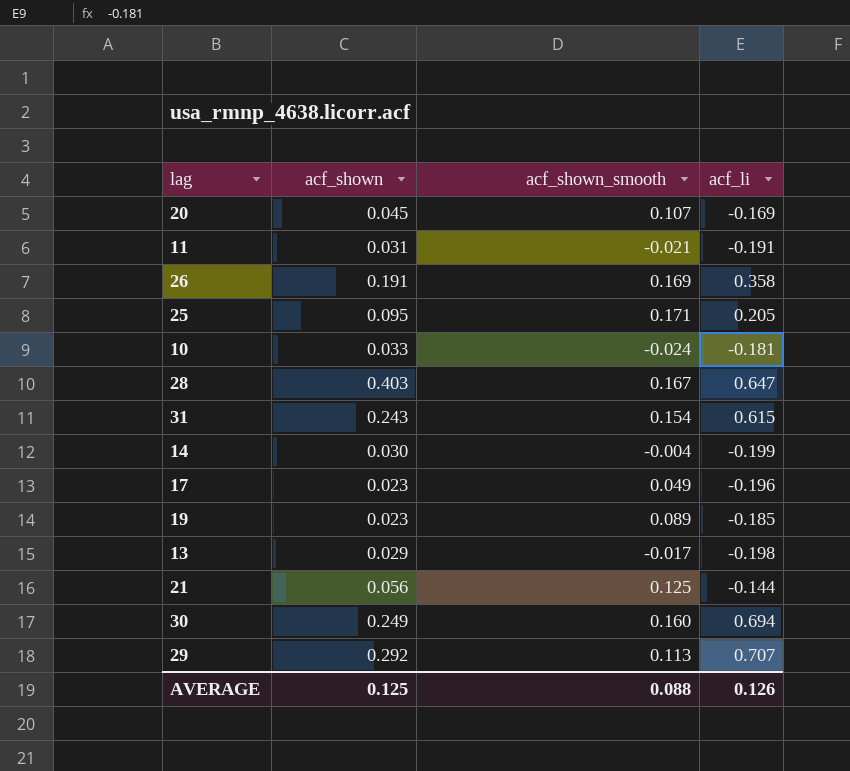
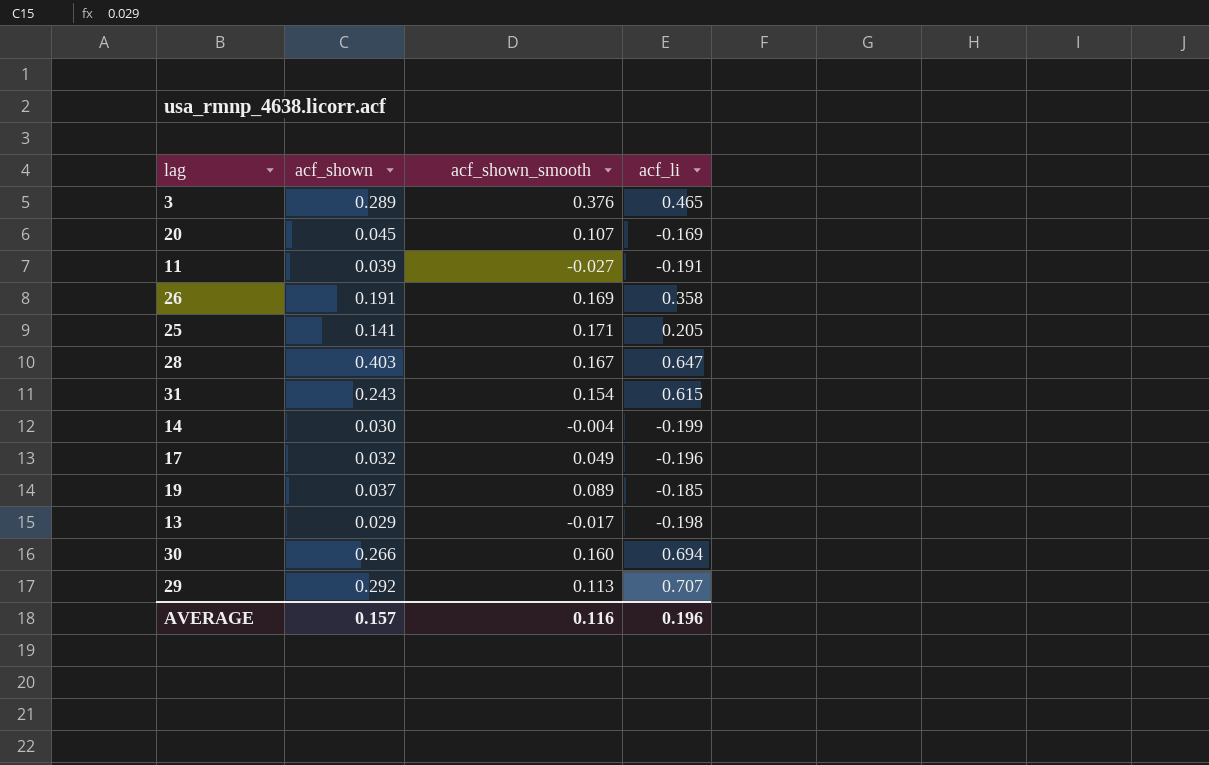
row 10: 0.033 | -0.024 | -0.181 -> none
row 21: 0.056 | 0.125 | -0.144 -> none
row 3: none -> 0.289 | 0.376 | 0.465
11 | acf_shown: 0.031 -> 0.039
11 | acf_shown_smooth: -0.021 -> -0.027
25 | acf_shown: 0.095 -> 0.141
17 | acf_shown: 0.023 -> 0.032
19 | acf_shown: 0.023 -> 0.037
30 | acf_shown: 0.249 -> 0.266
AVERAGE | acf_shown: 0.125 -> 0.157
AVERAGE | acf_shown_smooth: 0.088 -> 0.116
AVERAGE | acf_li: 0.126 -> 0.196

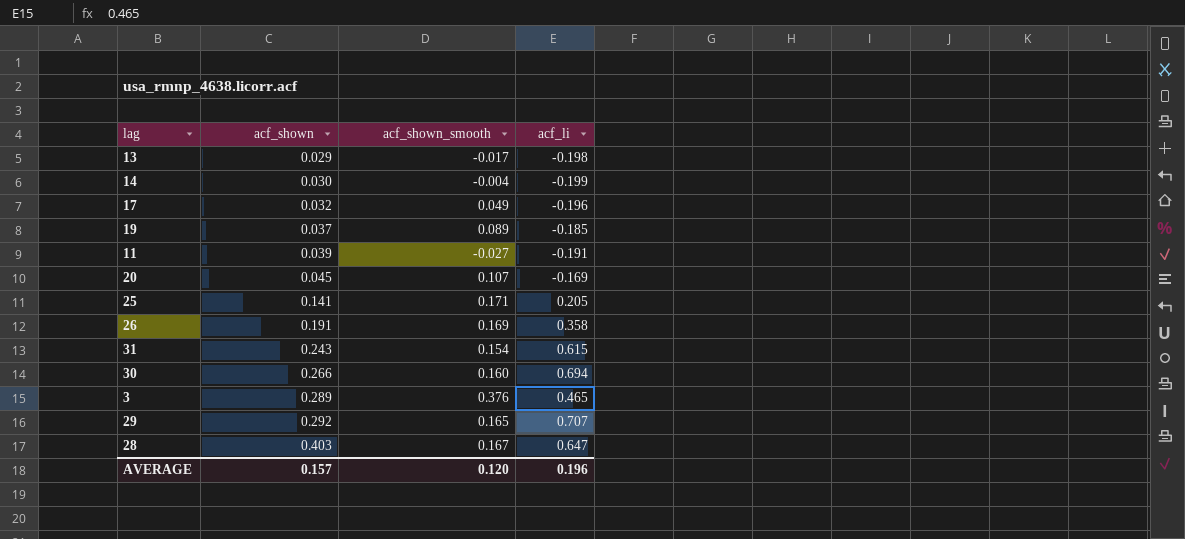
row order: none -> acf_shown ascending
29 | acf_shown_smooth: 0.113 -> 0.165
AVERAGE | acf_shown_smooth: 0.116 -> 0.120

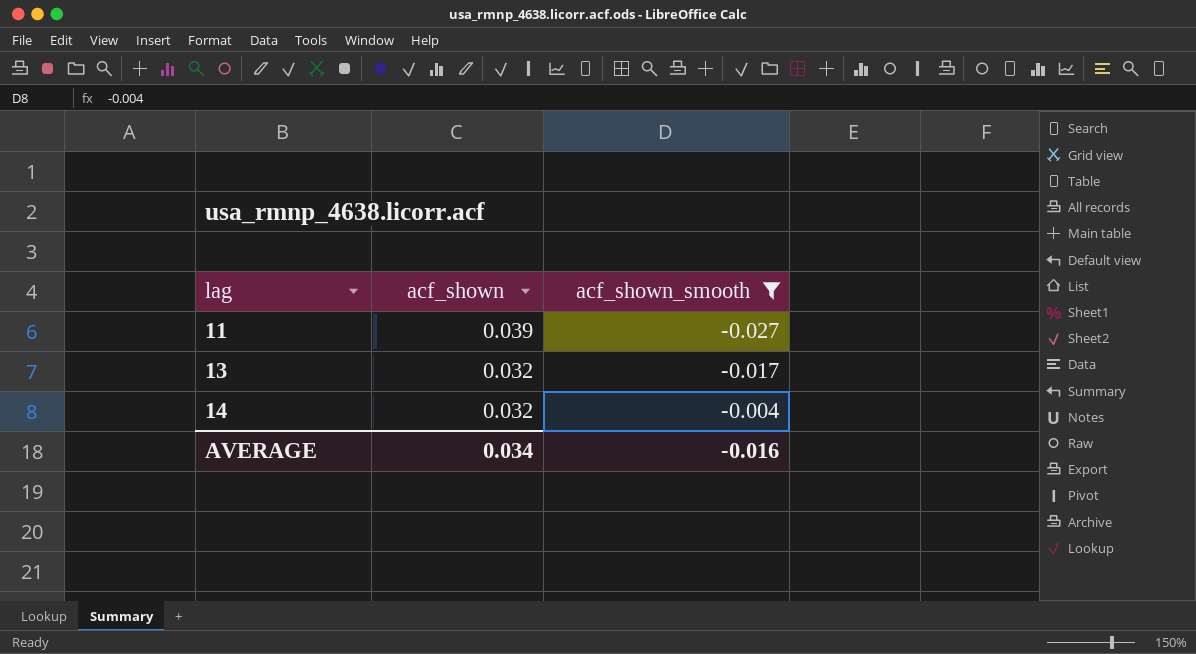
filter: none -> acf_shown_smooth <= -0.004
row order: acf_shown ascending -> lag ascending
column acf_li | position: 4 -> none
13 | acf_shown: 0.029 -> 0.032
14 | acf_shown: 0.030 -> 0.032
AVERAGE | acf_shown: 0.157 -> 0.034
AVERAGE | acf_shown_smooth: 0.120 -> -0.016

